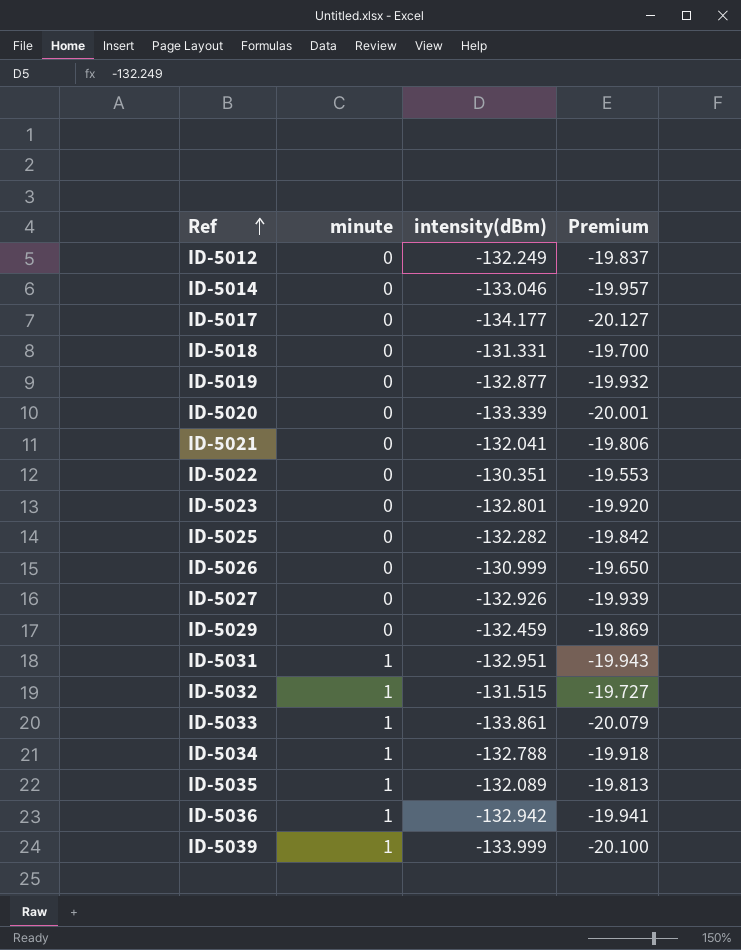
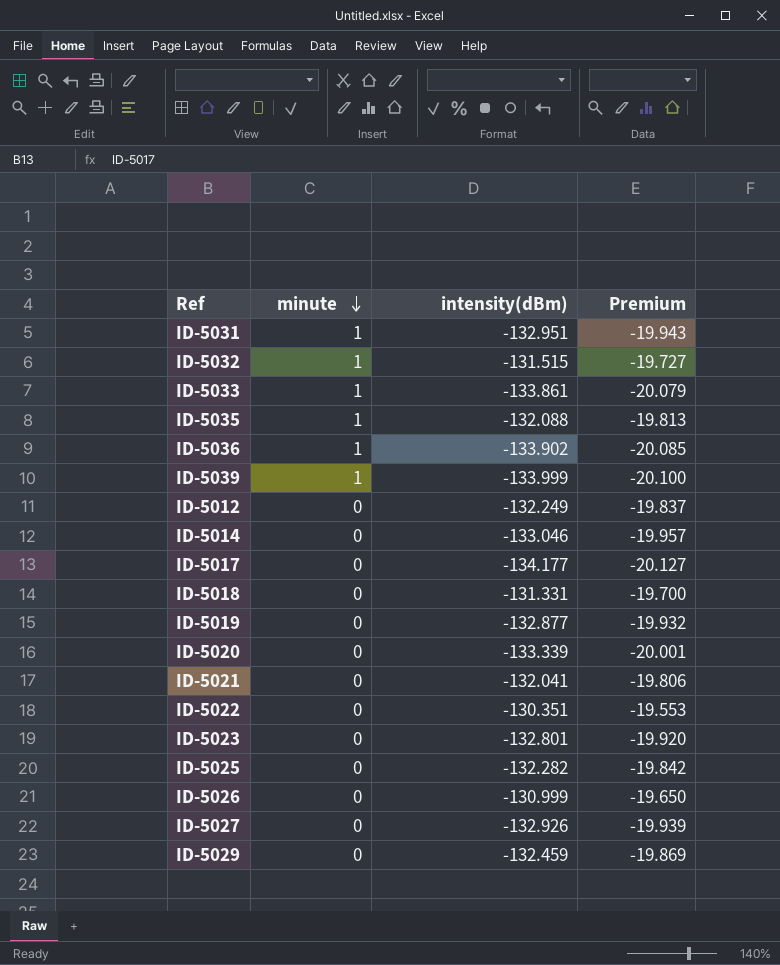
row order: Ref ascending -> minute descending
row ID-5034: 1 | -132.788 | -19.918 -> none
ID-5035 | intensity(dBm): -132.089 -> -132.088
ID-5036 | intensity(dBm): -132.942 -> -133.902
ID-5036 | Premium: -19.941 -> -20.085

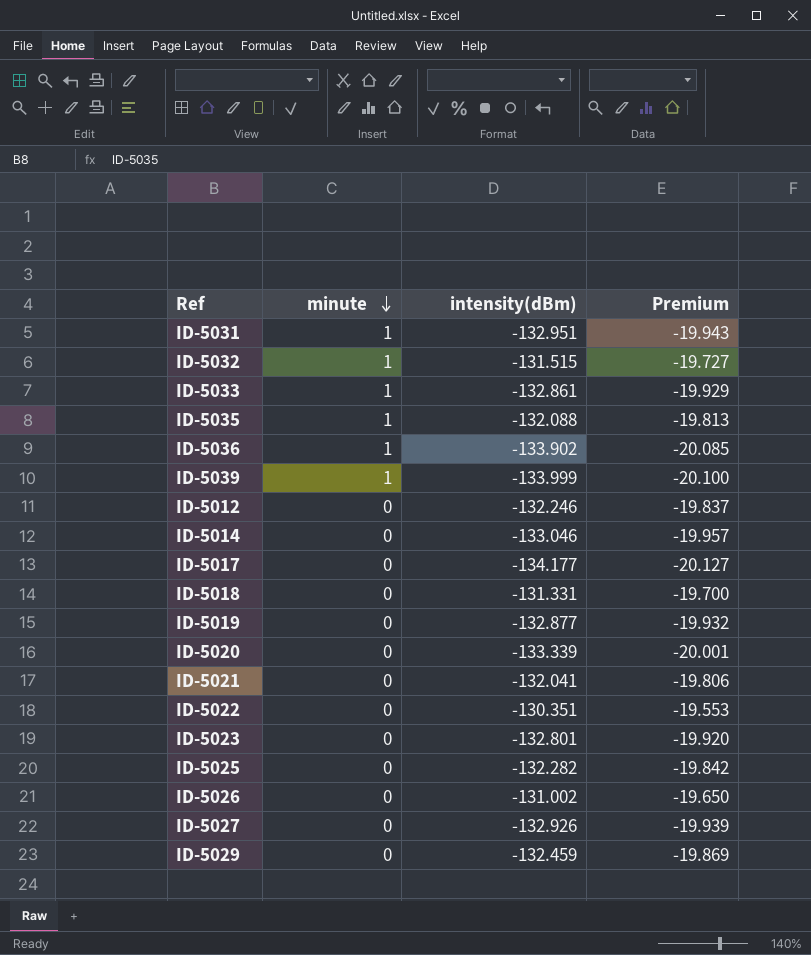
ID-5033 | intensity(dBm): -133.861 -> -132.861
ID-5033 | Premium: -20.079 -> -19.929
ID-5012 | intensity(dBm): -132.249 -> -132.246
ID-5026 | intensity(dBm): -130.999 -> -131.002

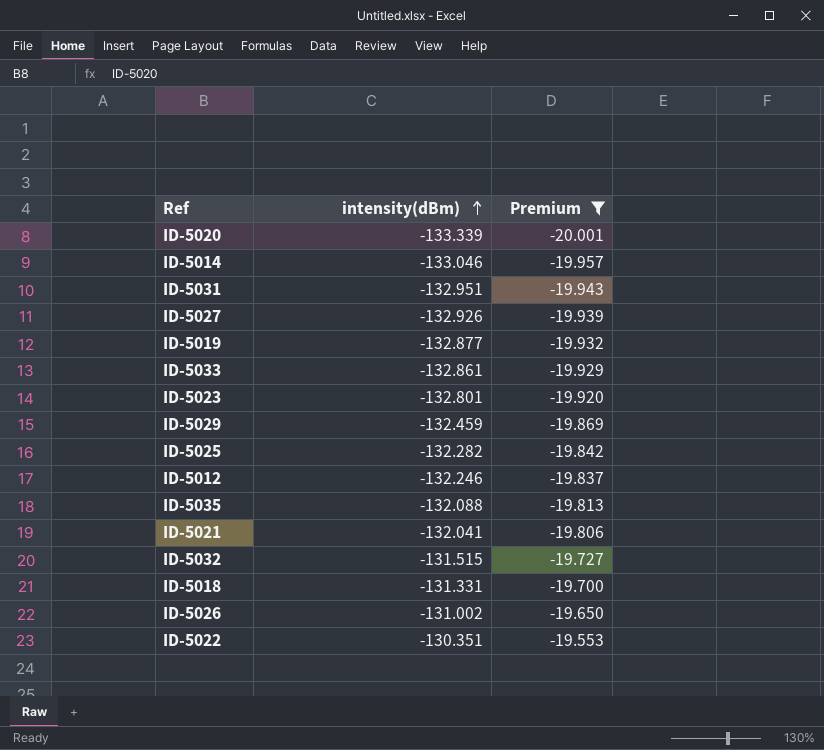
filter: none -> Premium >= -20.001
row order: minute descending -> intensity(dBm) ascending
column minute | position: 2 -> none

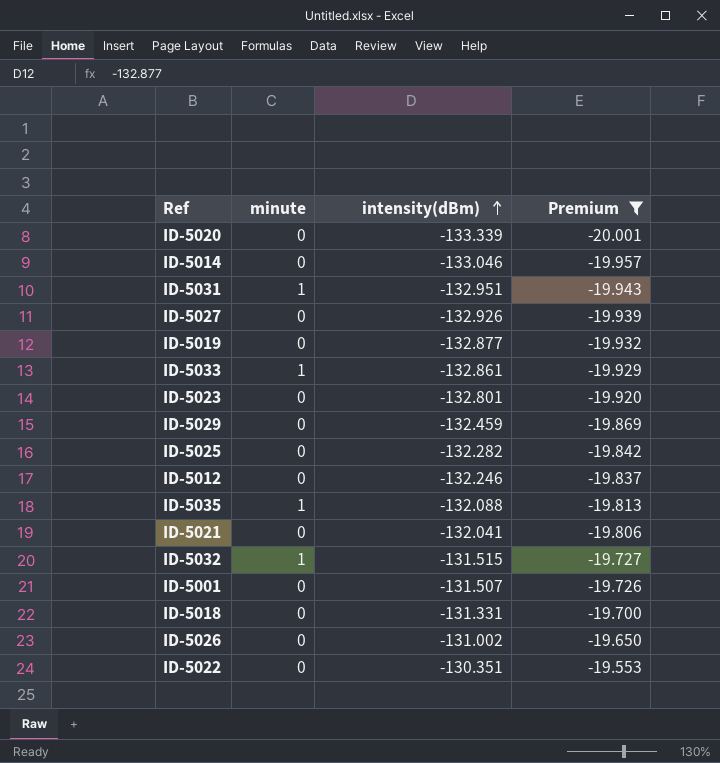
column minute | position: none -> 2
row ID-5001: none -> 0 | -131.507 | -19.726

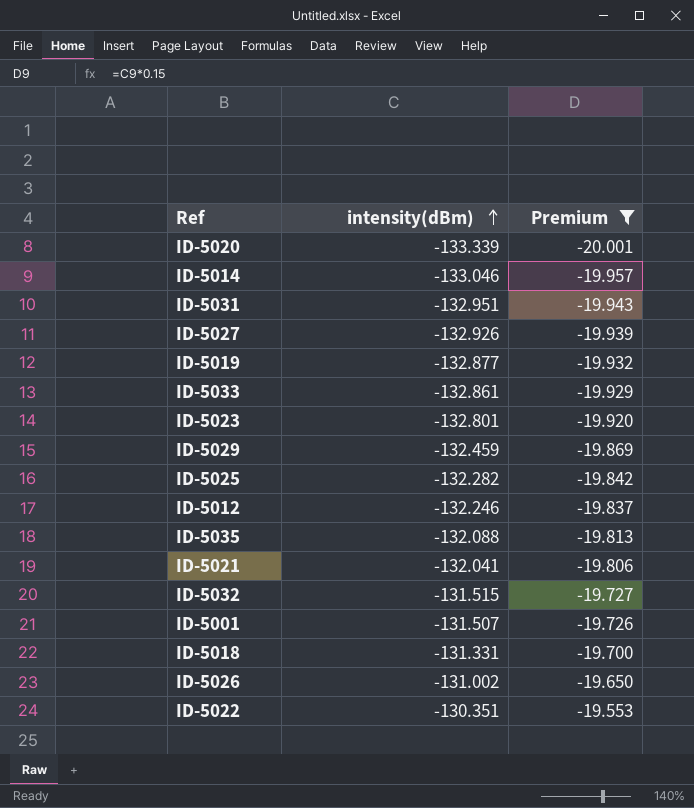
column minute | position: 2 -> none

